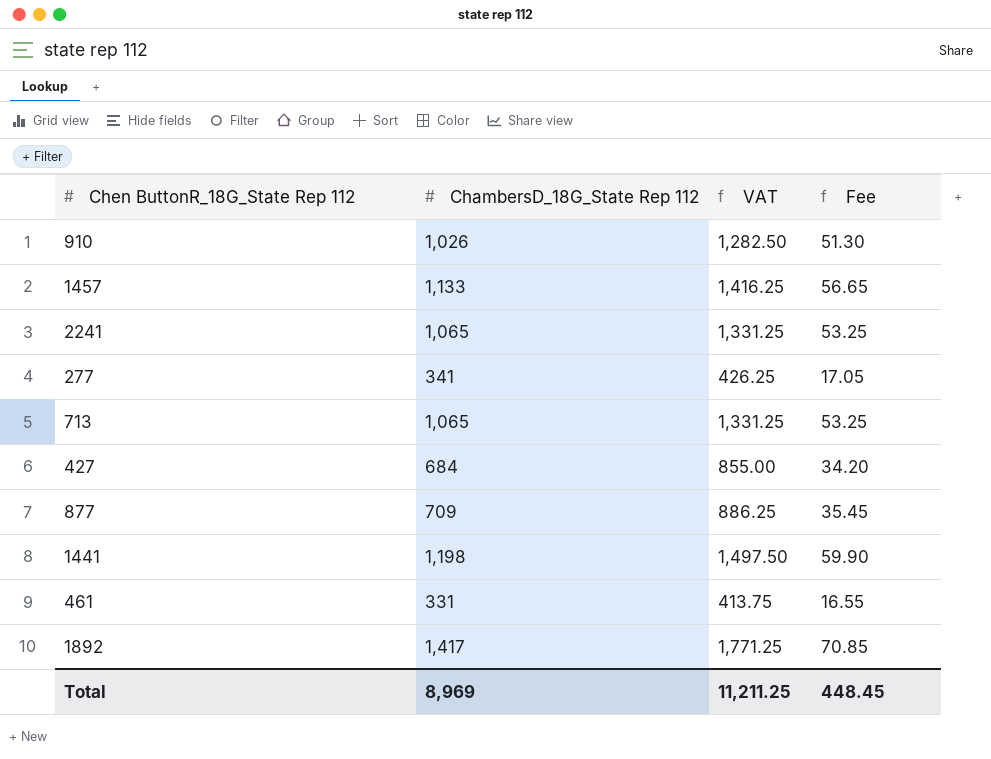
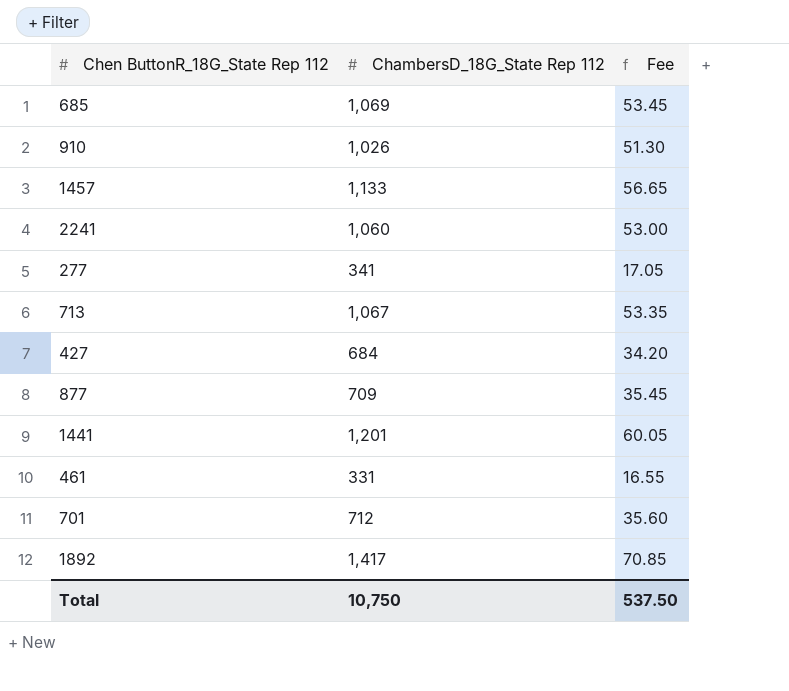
column VAT | formula: [ChambersD_18G_State Rep 112] * 1.25 -> none
row 685: none -> 1,069 | 53.45
2241 | ChambersD_18G_State Rep 112: 1,065 -> 1,060
2241 | Fee: 53.25 -> 53.00
713 | ChambersD_18G_State Rep 112: 1,065 -> 1,067
713 | Fee: 53.25 -> 53.35
1441 | ChambersD_18G_State Rep 112: 1,198 -> 1,201
1441 | Fee: 59.90 -> 60.05
row 701: none -> 712 | 35.60
Total | ChambersD_18G_State Rep 112: 8,969 -> 10,750
Total | Fee: 448.45 -> 537.50

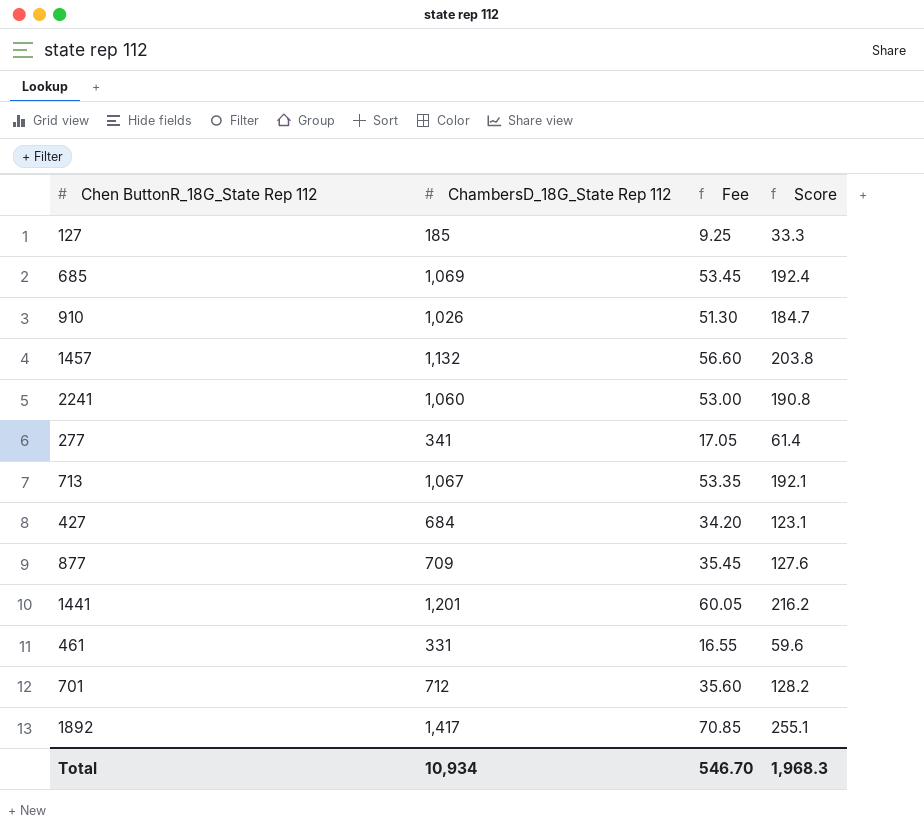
column Score | formula: none -> [ChambersD_18G_State Rep 112] * 0.18
row 127: none -> 185 | 9.25 | 33.3
1457 | ChambersD_18G_State Rep 112: 1,133 -> 1,132
1457 | Fee: 56.65 -> 56.60
Total | ChambersD_18G_State Rep 112: 10,750 -> 10,934
Total | Fee: 537.50 -> 546.70

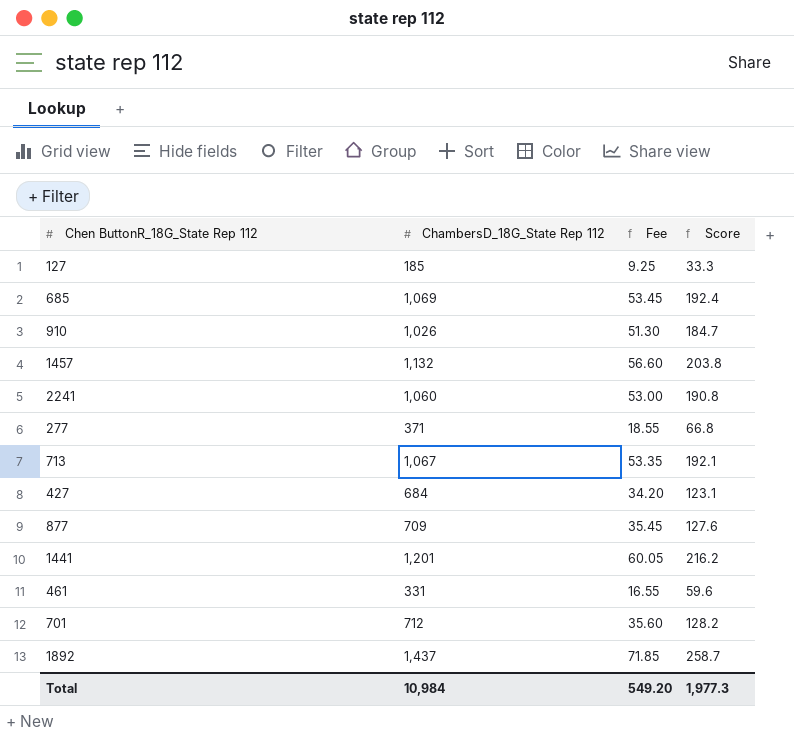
277 | ChambersD_18G_State Rep 112: 341 -> 371
277 | Fee: 17.05 -> 18.55
277 | Score: 61.4 -> 66.8
1892 | ChambersD_18G_State Rep 112: 1,417 -> 1,437
1892 | Fee: 70.85 -> 71.85
1892 | Score: 255.1 -> 258.7
Total | ChambersD_18G_State Rep 112: 10,934 -> 10,984
Total | Fee: 546.70 -> 549.20
Total | Score: 1,968.3 -> 1,977.3

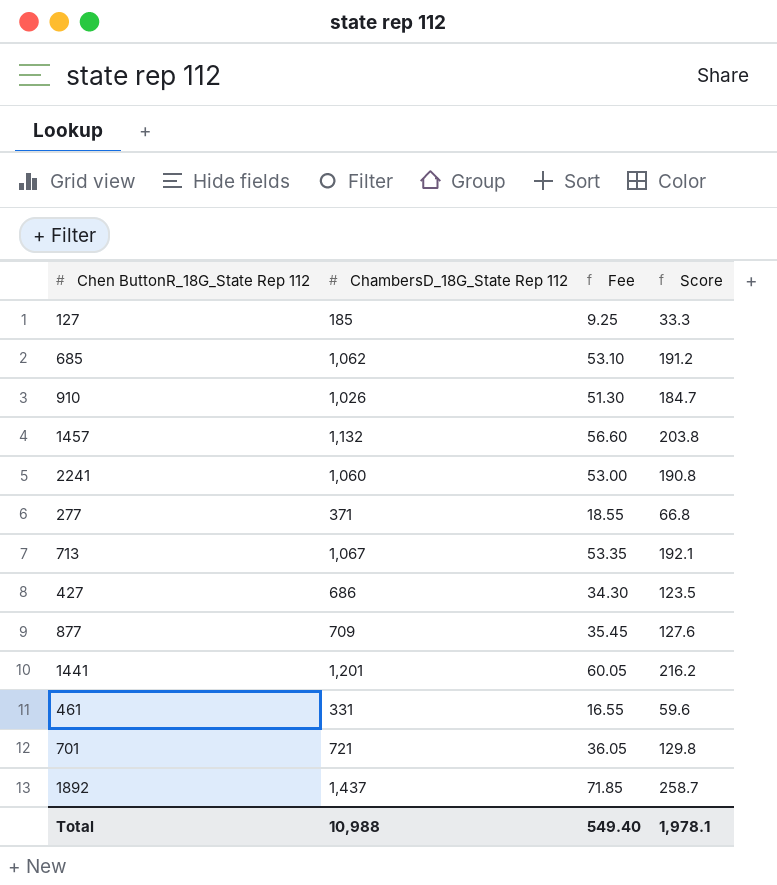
685 | ChambersD_18G_State Rep 112: 1,069 -> 1,062
685 | Fee: 53.45 -> 53.10
685 | Score: 192.4 -> 191.2
427 | ChambersD_18G_State Rep 112: 684 -> 686
427 | Fee: 34.20 -> 34.30
427 | Score: 123.1 -> 123.5
701 | ChambersD_18G_State Rep 112: 712 -> 721
701 | Fee: 35.60 -> 36.05
701 | Score: 128.2 -> 129.8
Total | ChambersD_18G_State Rep 112: 10,984 -> 10,988
Total | Fee: 549.20 -> 549.40
Total | Score: 1,977.3 -> 1,978.1

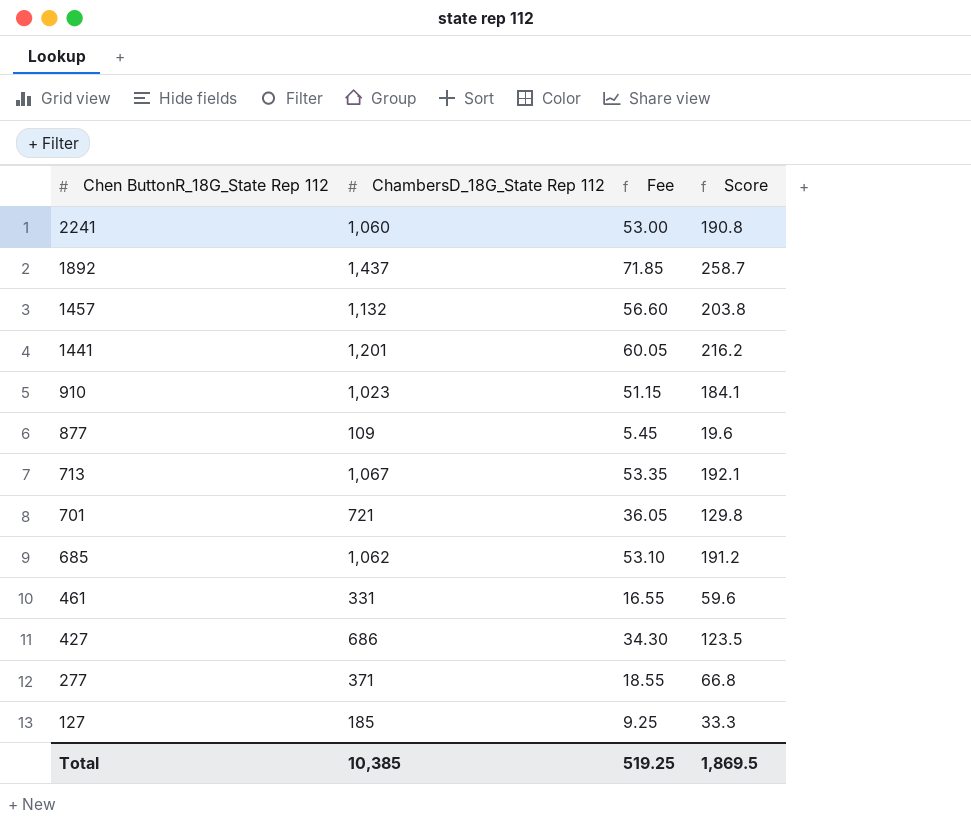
row order: none -> Chen ButtonR_18G_State Rep 112 descending
910 | ChambersD_18G_State Rep 112: 1,026 -> 1,023
910 | Fee: 51.30 -> 51.15
910 | Score: 184.7 -> 184.1
877 | ChambersD_18G_State Rep 112: 709 -> 109
877 | Fee: 35.45 -> 5.45
877 | Score: 127.6 -> 19.6
Total | ChambersD_18G_State Rep 112: 10,988 -> 10,385
Total | Fee: 549.40 -> 519.25
Total | Score: 1,978.1 -> 1,869.5

